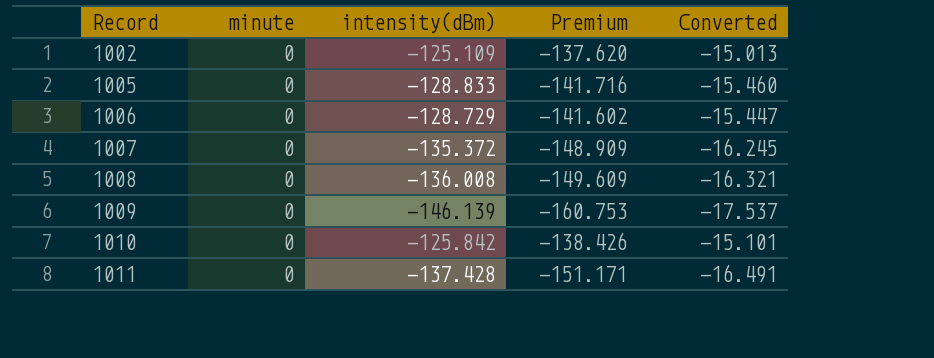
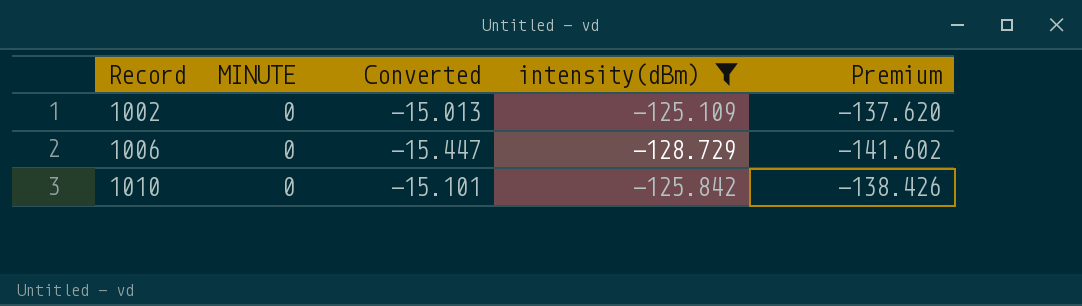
filter: none -> intensity(dBm) >= -128.729
column name: minute -> MINUTE
column Converted | position: 5 -> 3

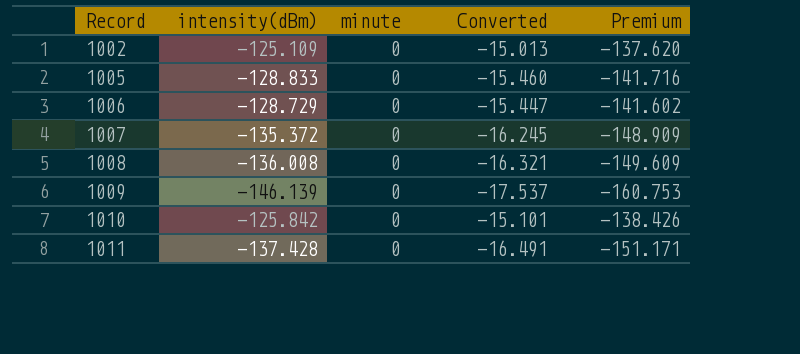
filter: intensity(dBm) >= -128.729 -> none
column intensity(dBm) | position: 4 -> 2
column name: MINUTE -> minute

